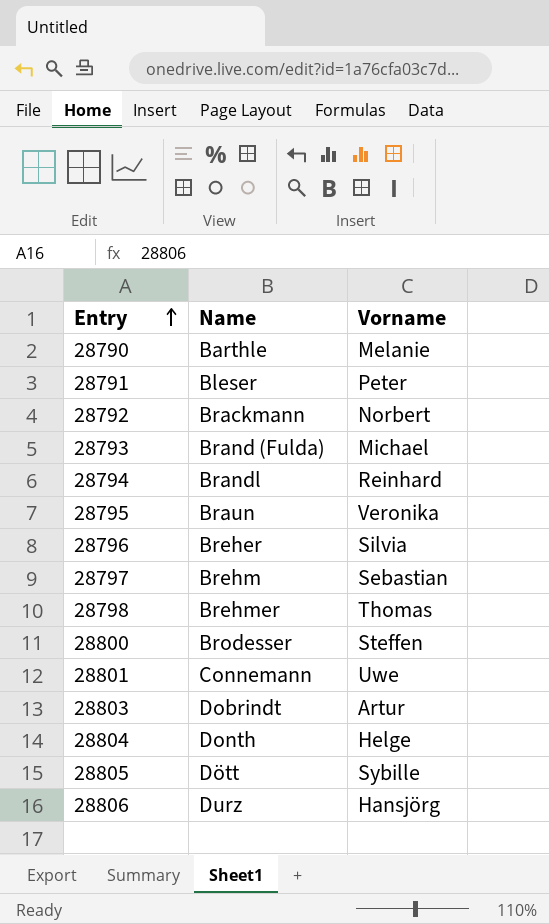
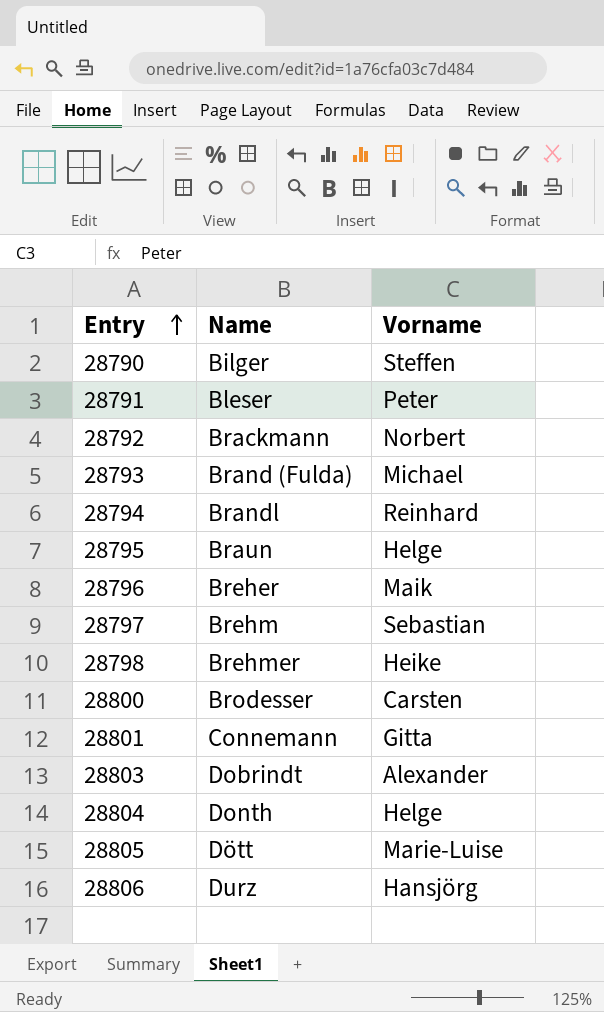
28790 | Name: Barthle -> Bilger
28790 | Vorname: Melanie -> Steffen
28795 | Vorname: Veronika -> Helge
28796 | Vorname: Silvia -> Maik
28798 | Vorname: Thomas -> Heike
28800 | Vorname: Steffen -> Carsten
28801 | Vorname: Uwe -> Gitta
28803 | Vorname: Artur -> Alexander
28805 | Vorname: Sybille -> Marie-Luise

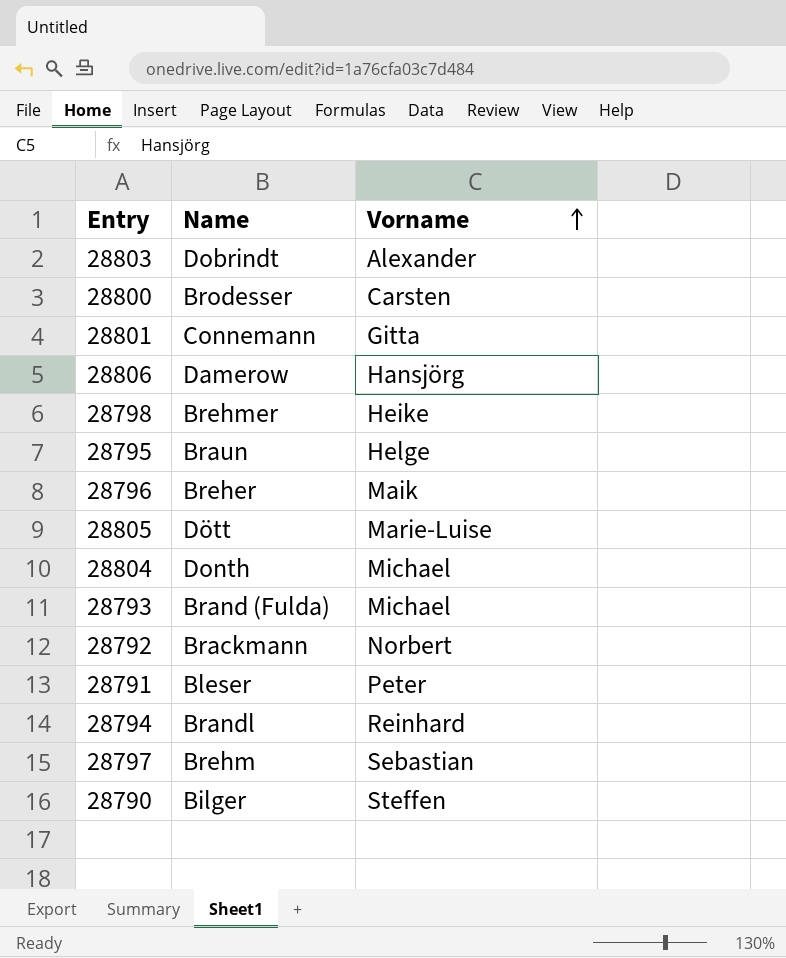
row order: Entry ascending -> Vorname ascending
28806 | Name: Durz -> Damerow
28804 | Vorname: Helge -> Michael

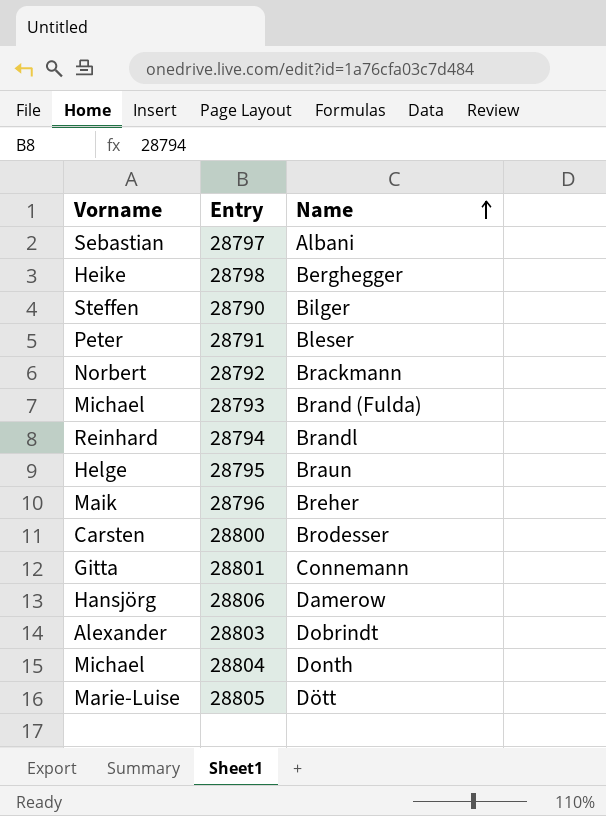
row order: Vorname ascending -> Name ascending
column Vorname | position: 3 -> 1
28797 | Name: Brehm -> Albani
28798 | Name: Brehmer -> Berghegger

